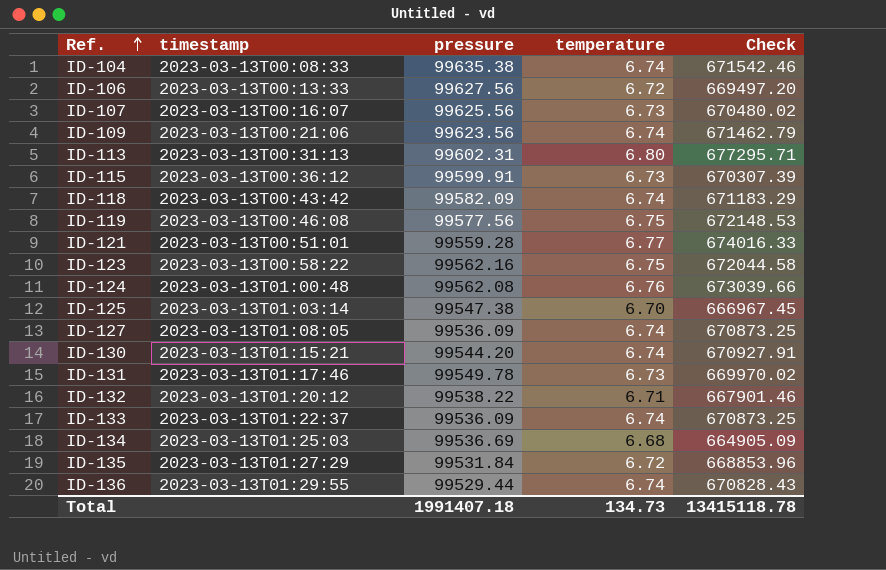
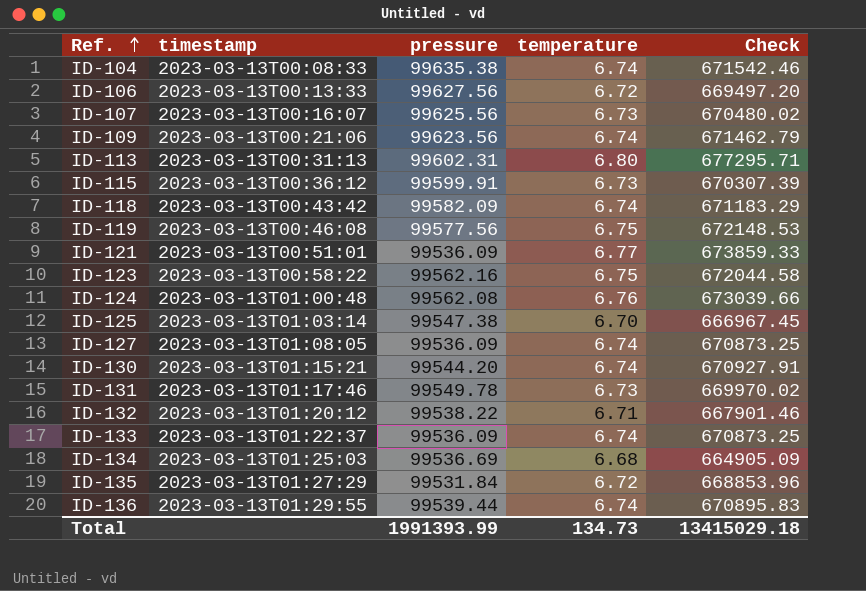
ID-121 | pressure: 99559.28 -> 99536.09
ID-121 | Check: 674016.33 -> 673859.33
ID-136 | pressure: 99529.44 -> 99539.44
ID-136 | Check: 670828.43 -> 670895.83
Total | pressure: 1991407.18 -> 1991393.99
Total | Check: 13415118.78 -> 13415029.18

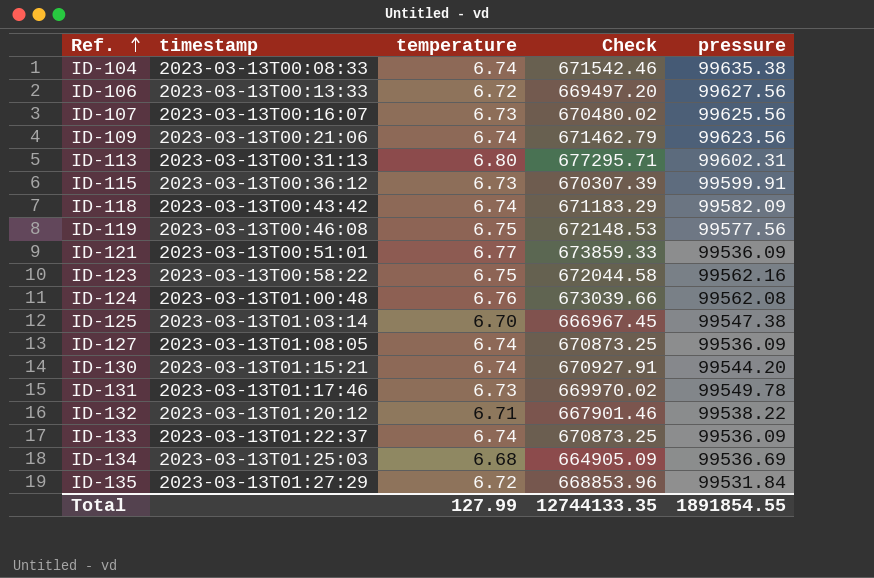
column pressure | position: 3 -> 5
row ID-136: 2023-03-13T01:29:55 | 99539.44 | 6.74 | 670895.83 -> none
Total | temperature: 134.73 -> 127.99
Total | Check: 13415029.18 -> 12744133.35
Total | pressure: 1991393.99 -> 1891854.55

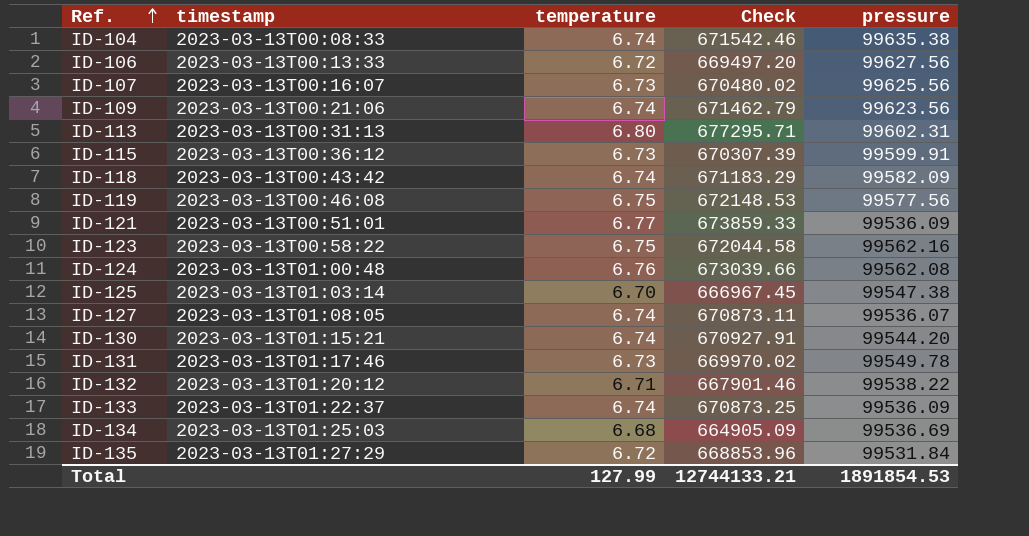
ID-127 | Check: 670873.25 -> 670873.11
ID-127 | pressure: 99536.09 -> 99536.07
Total | Check: 12744133.35 -> 12744133.21
Total | pressure: 1891854.55 -> 1891854.53

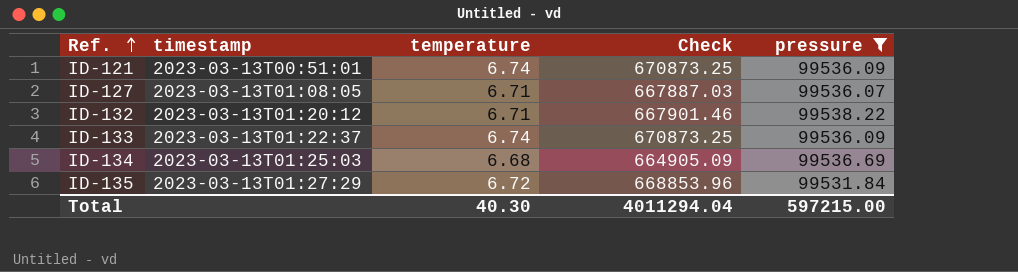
filter: none -> pressure <= 99538.22
ID-121 | temperature: 6.77 -> 6.74
ID-121 | Check: 673859.33 -> 670873.25
ID-127 | temperature: 6.74 -> 6.71
ID-127 | Check: 670873.11 -> 667887.03
Total | temperature: 127.99 -> 40.30
Total | Check: 12744133.21 -> 4011294.04
Total | pressure: 1891854.53 -> 597215.00

